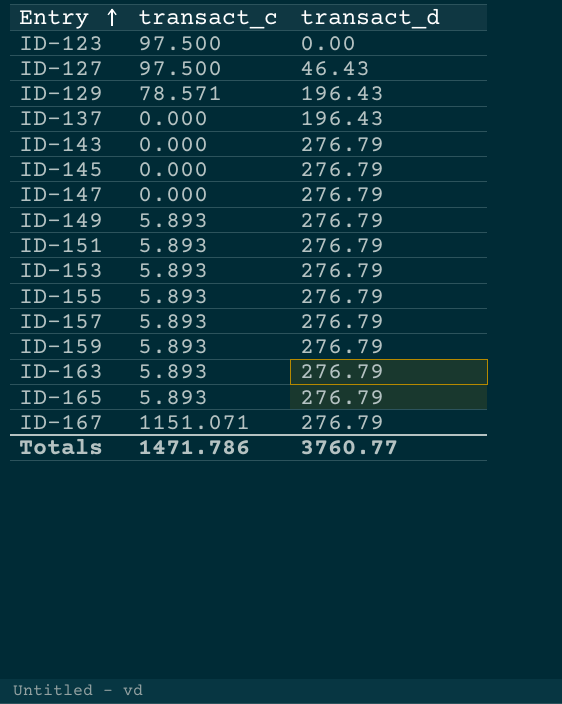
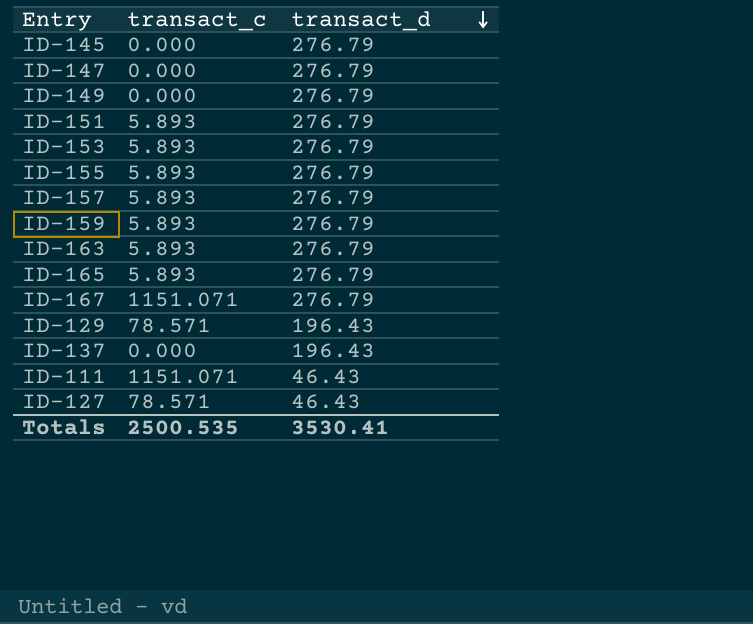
row order: Entry ascending -> transact_d descending
row ID-123: 97.500 | 0.00 -> none
row ID-143: 0.000 | 276.79 -> none
ID-149 | transact_c: 5.893 -> 0.000
row ID-111: none -> 1151.071 | 46.43
ID-127 | transact_c: 97.500 -> 78.571
Totals | transact_c: 1471.786 -> 2500.535
Totals | transact_d: 3760.77 -> 3530.41

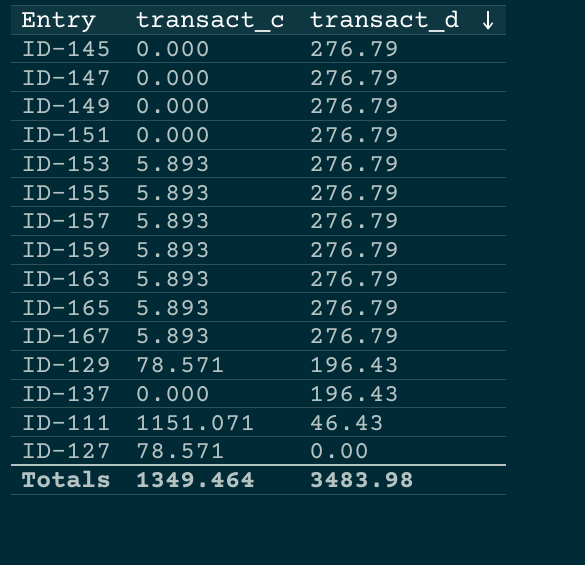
ID-151 | transact_c: 5.893 -> 0.000
ID-167 | transact_c: 1151.071 -> 5.893
ID-127 | transact_d: 46.43 -> 0.00
Totals | transact_c: 2500.535 -> 1349.464
Totals | transact_d: 3530.41 -> 3483.98

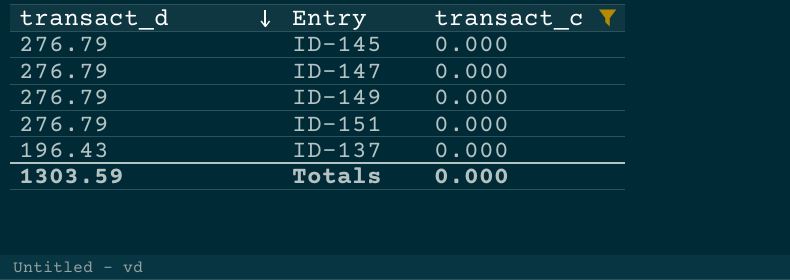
filter: none -> transact_c = 0.000
column transact_d | position: 3 -> 1
Totals | transact_d: 3483.98 -> 1303.59
Totals | transact_c: 1349.464 -> 0.000

